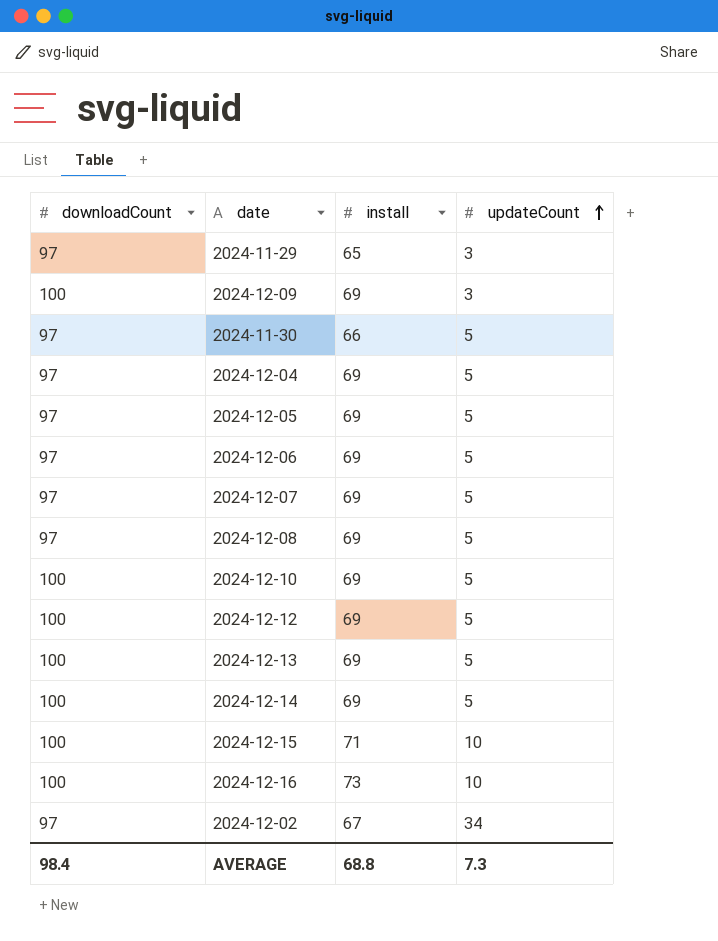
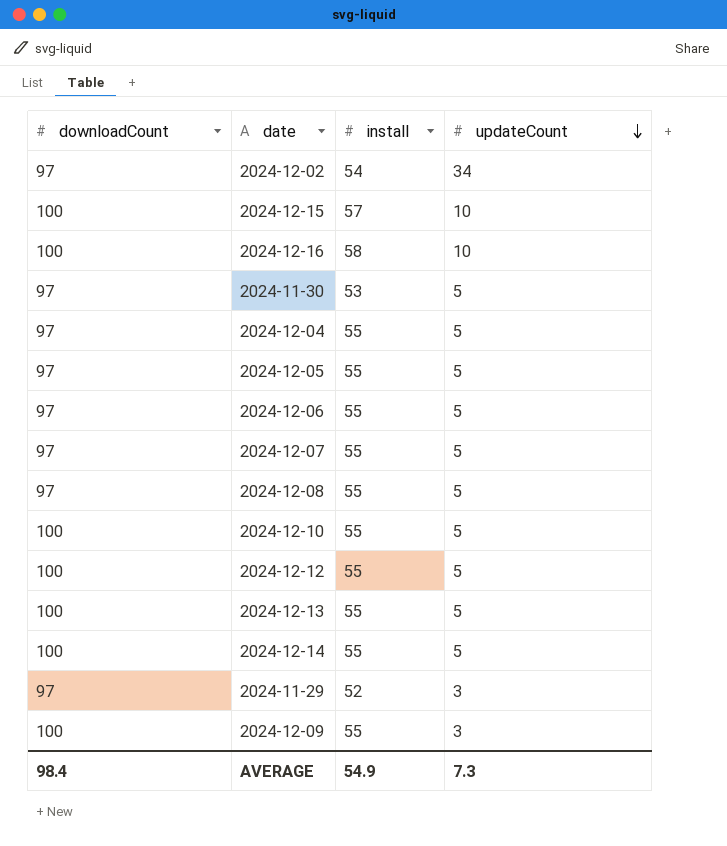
row order: updateCount ascending -> updateCount descending
2024-12-02 | install: 67 -> 54
2024-12-15 | install: 71 -> 57
2024-12-16 | install: 73 -> 58
2024-11-30 | install: 66 -> 53
2024-12-04 | install: 69 -> 55
2024-12-05 | install: 69 -> 55
2024-12-06 | install: 69 -> 55
2024-12-07 | install: 69 -> 55
2024-12-08 | install: 69 -> 55
2024-12-10 | install: 69 -> 55
2024-12-12 | install: 69 -> 55
2024-12-13 | install: 69 -> 55
2024-12-14 | install: 69 -> 55
2024-11-29 | install: 65 -> 52
2024-12-09 | install: 69 -> 55
AVERAGE | install: 68.8 -> 54.9

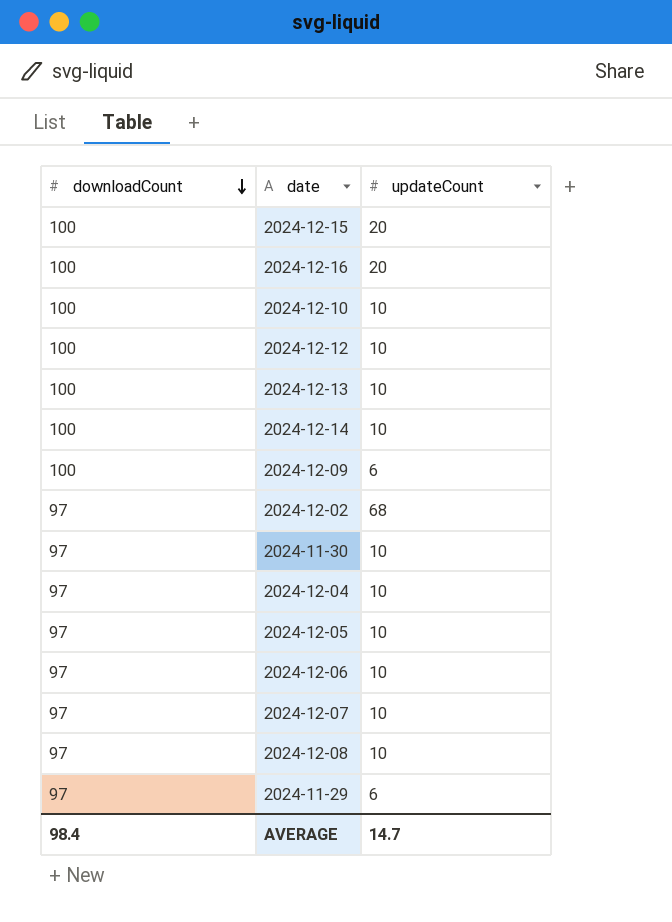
row order: updateCount descending -> downloadCount descending
column install | position: 3 -> none
2024-12-15 | updateCount: 10 -> 20
2024-12-16 | updateCount: 10 -> 20
2024-12-10 | updateCount: 5 -> 10
2024-12-12 | updateCount: 5 -> 10
2024-12-13 | updateCount: 5 -> 10
2024-12-14 | updateCount: 5 -> 10
2024-12-09 | updateCount: 3 -> 6
2024-12-02 | updateCount: 34 -> 68
2024-11-30 | updateCount: 5 -> 10
2024-12-04 | updateCount: 5 -> 10
2024-12-05 | updateCount: 5 -> 10
2024-12-06 | updateCount: 5 -> 10
2024-12-07 | updateCount: 5 -> 10
2024-12-08 | updateCount: 5 -> 10
2024-11-29 | updateCount: 3 -> 6
AVERAGE | updateCount: 7.3 -> 14.7

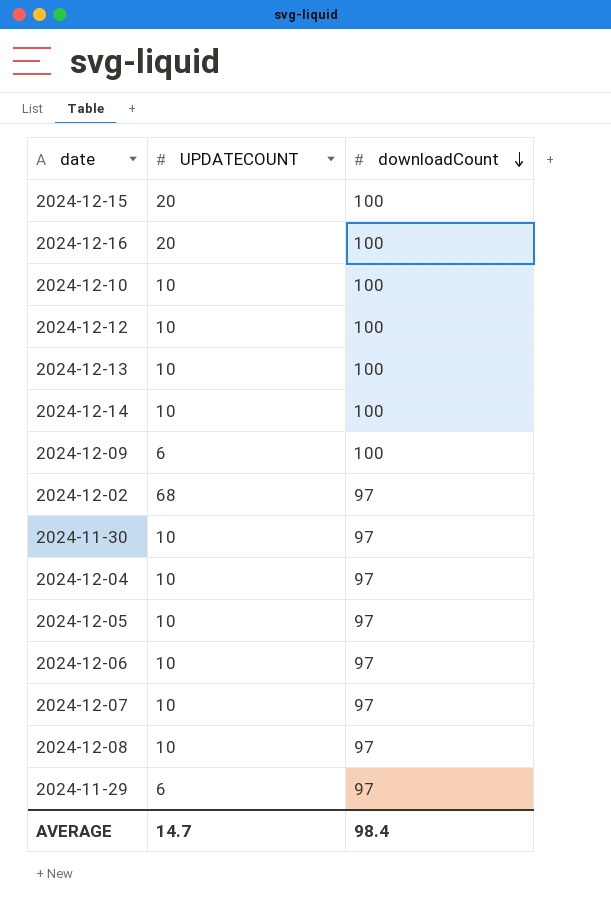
column name: updateCount -> UPDATECOUNT
column downloadCount | position: 1 -> 3

